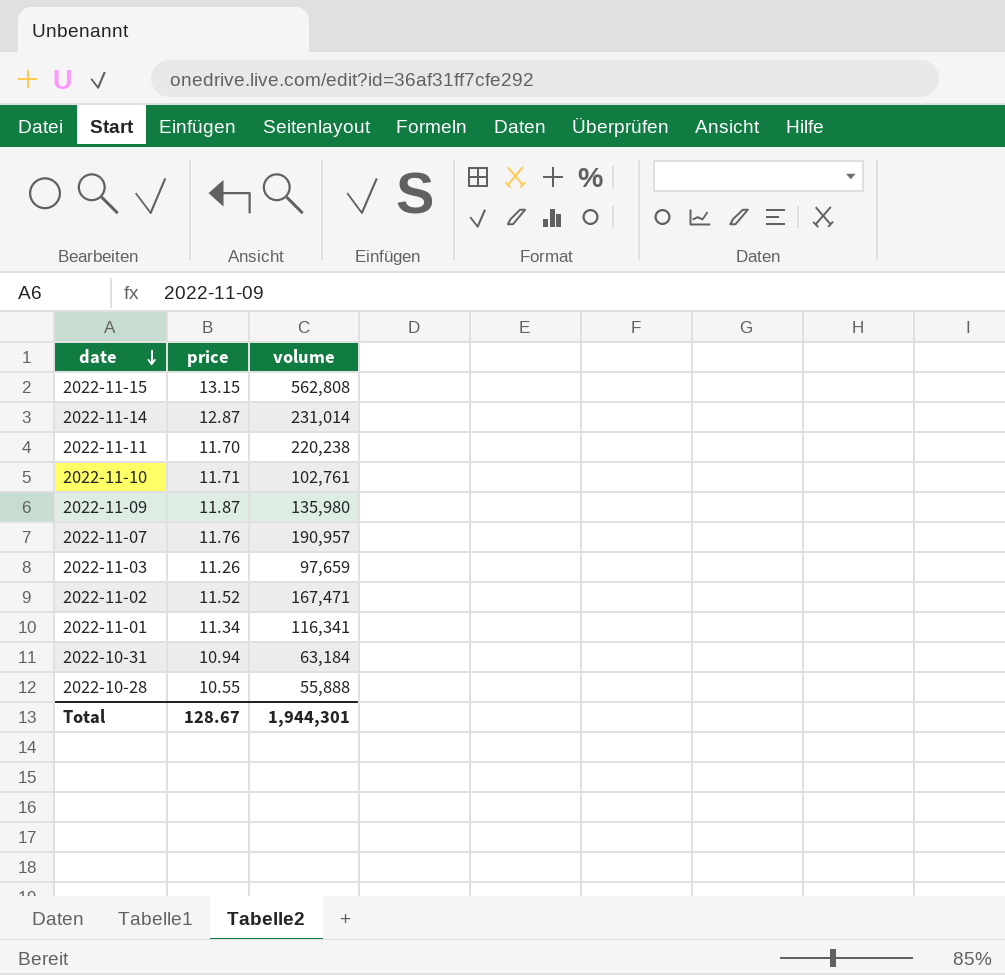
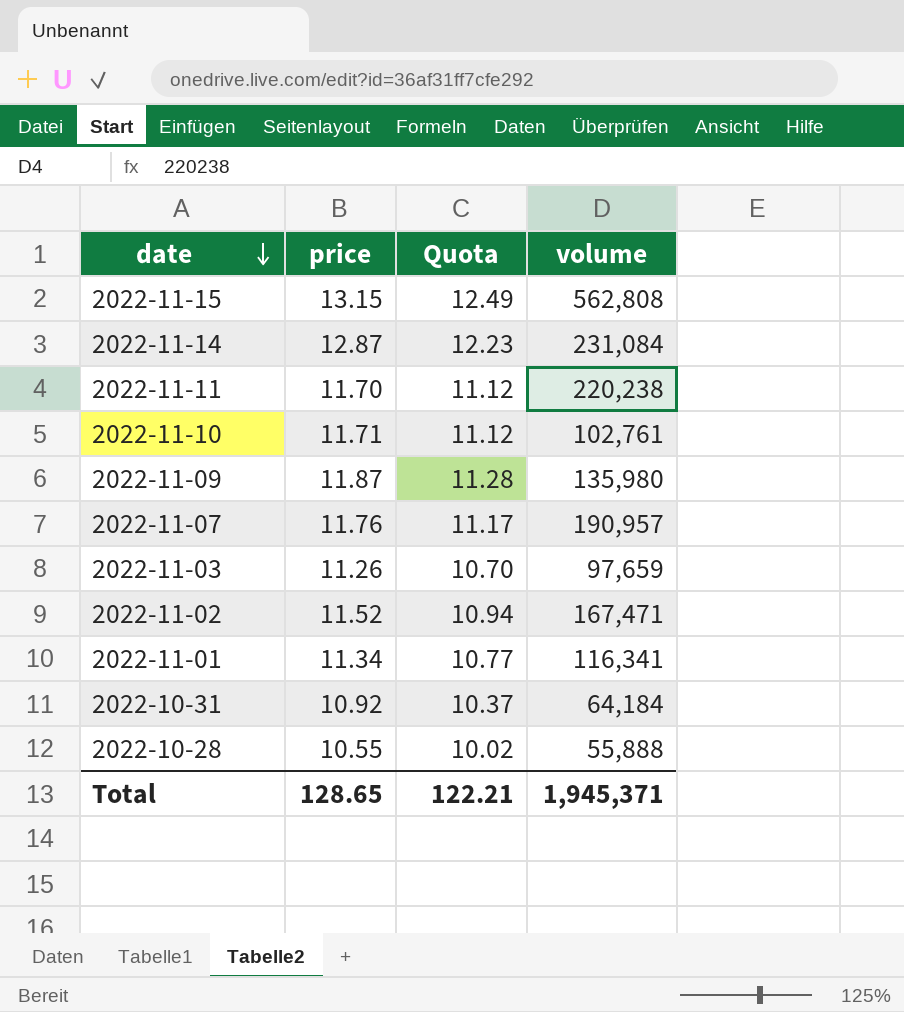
column Quota | formula: none -> [price] * 0.95
2022-11-14 | volume: 231,014 -> 231,084
2022-10-31 | price: 10.94 -> 10.92
2022-10-31 | volume: 63,184 -> 64,184
Total | price: 128.67 -> 128.65
Total | volume: 1,944,301 -> 1,945,371

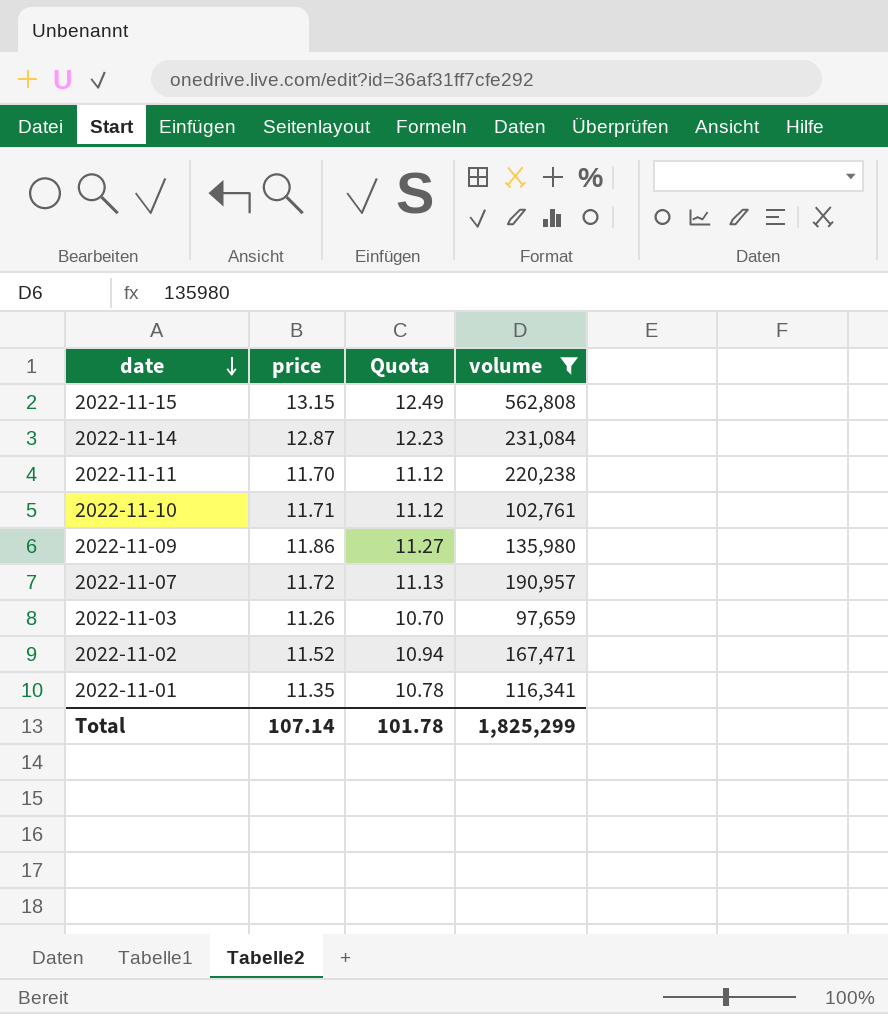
filter: none -> volume >= 97,659
2022-11-09 | price: 11.87 -> 11.86
2022-11-09 | Quota: 11.28 -> 11.27
2022-11-07 | price: 11.76 -> 11.72
2022-11-07 | Quota: 11.17 -> 11.13
2022-11-01 | price: 11.34 -> 11.35
2022-11-01 | Quota: 10.77 -> 10.78
Total | price: 128.65 -> 107.14
Total | Quota: 122.21 -> 101.78
Total | volume: 1,945,371 -> 1,825,299

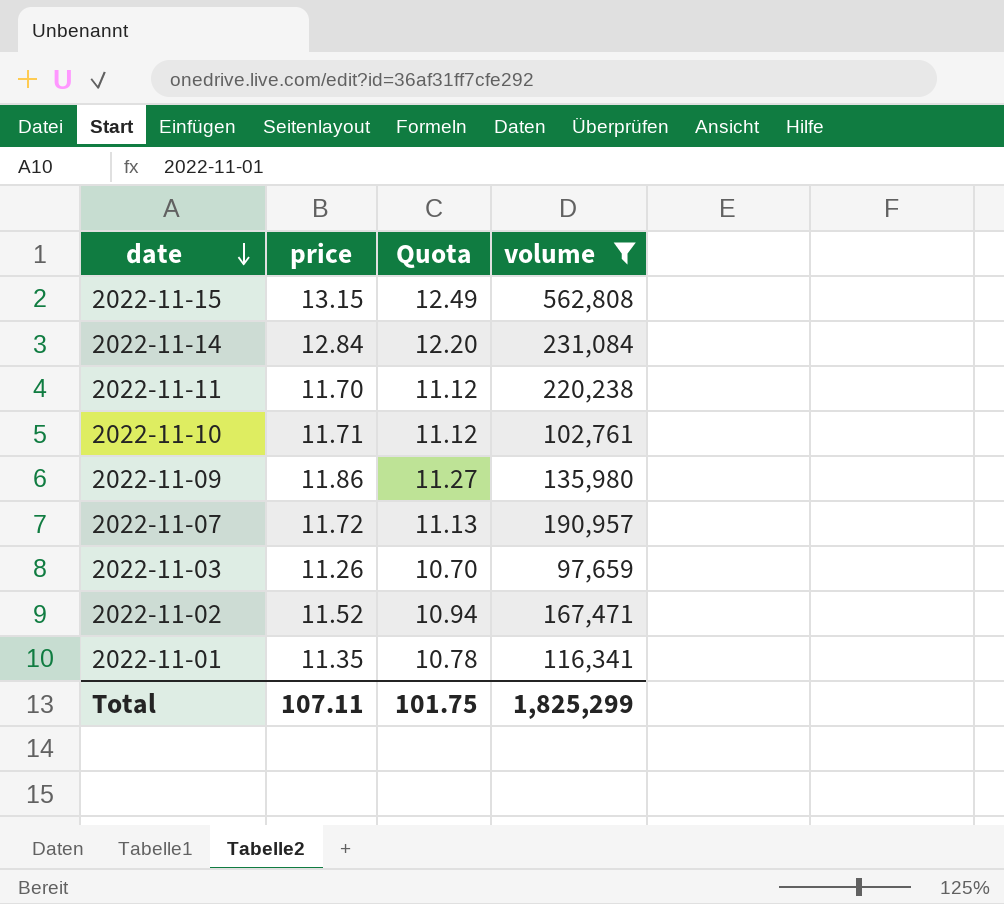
2022-11-14 | price: 12.87 -> 12.84
2022-11-14 | Quota: 12.23 -> 12.20
Total | price: 107.14 -> 107.11
Total | Quota: 101.78 -> 101.75

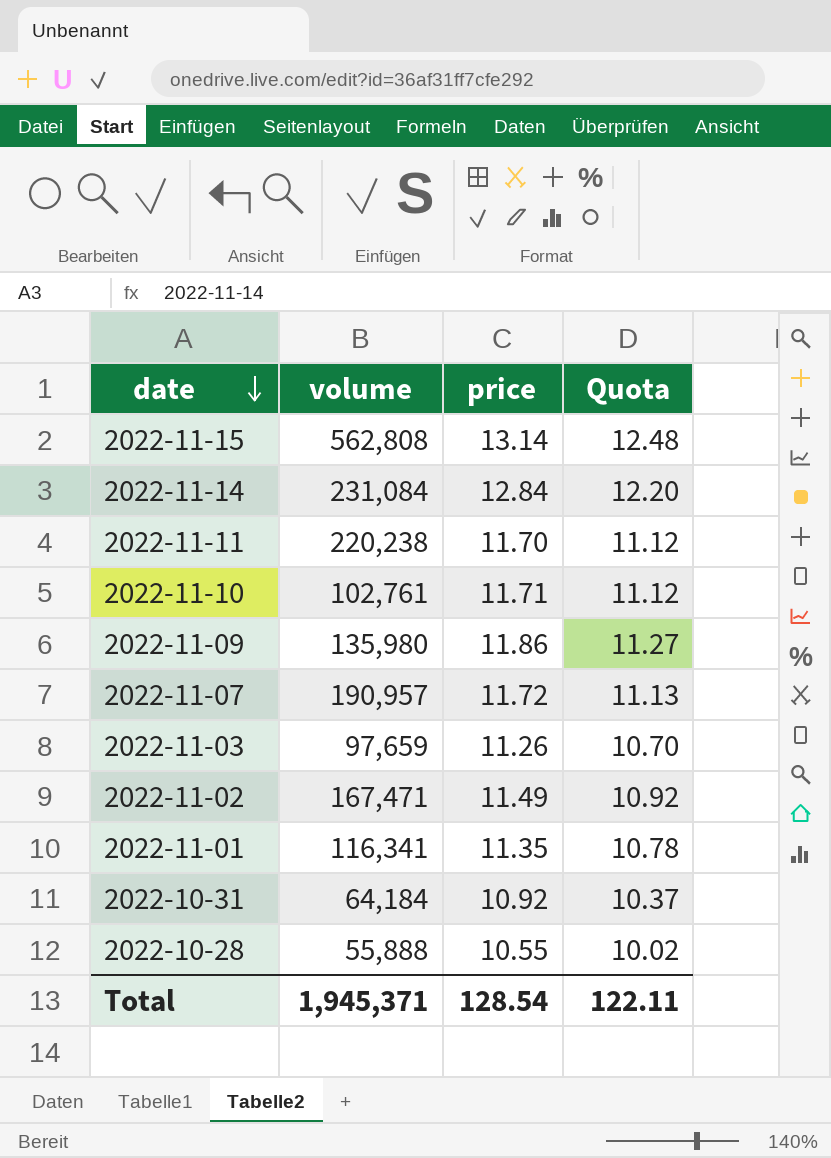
filter: volume >= 97,659 -> none
column volume | position: 4 -> 2
2022-11-15 | price: 13.15 -> 13.14
2022-11-15 | Quota: 12.49 -> 12.48
2022-11-02 | price: 11.52 -> 11.49
2022-11-02 | Quota: 10.94 -> 10.92
Total | volume: 1,825,299 -> 1,945,371
Total | price: 107.11 -> 128.54
Total | Quota: 101.75 -> 122.11

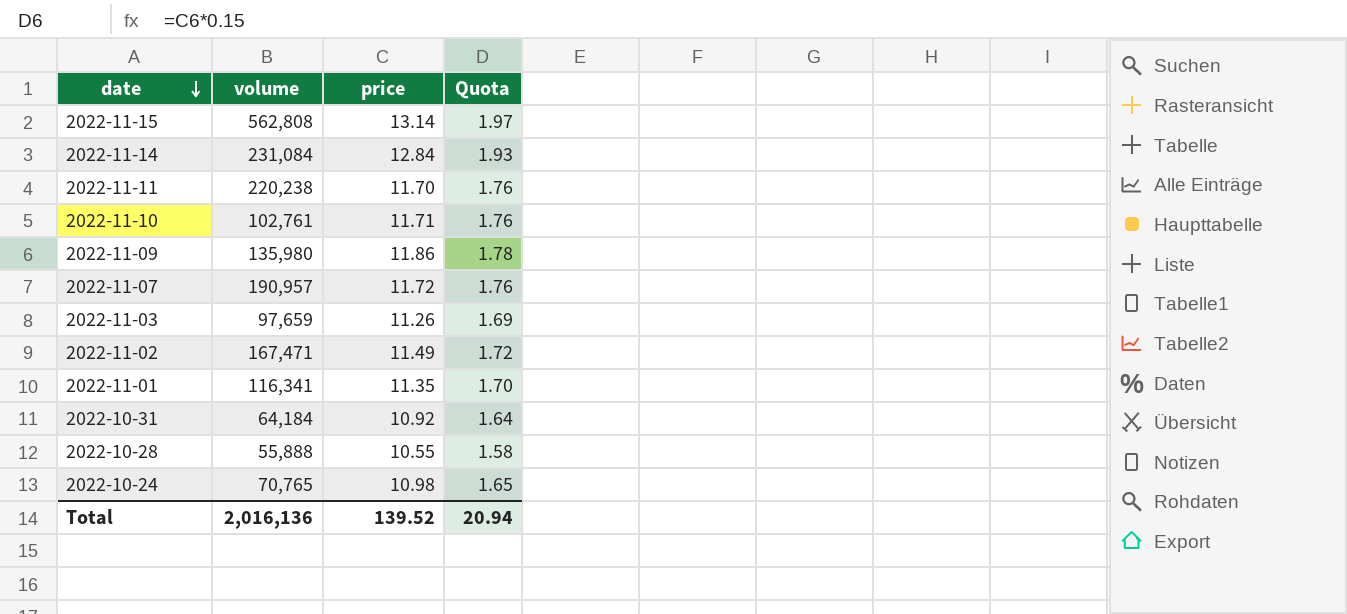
column Quota | formula: [price] * 0.95 -> [price] * 0.15
row 2022-10-24: none -> 70,765 | 10.98 | 1.65
Total | volume: 1,945,371 -> 2,016,136
Total | price: 128.54 -> 139.52
Total | Quota: 122.11 -> 20.94

